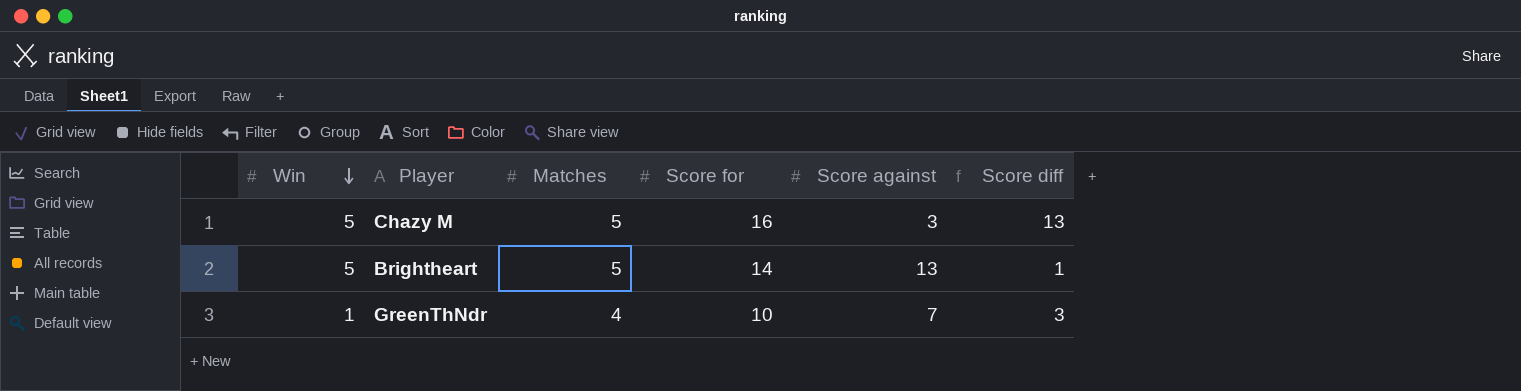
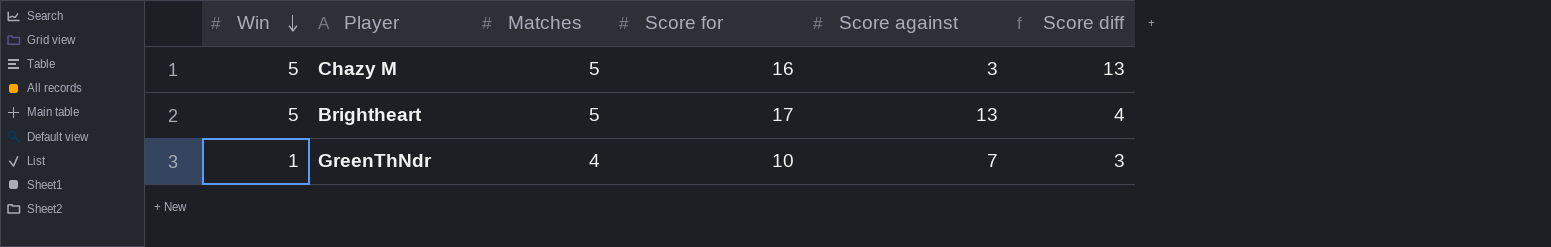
Brightheart | Score for: 14 -> 17
Brightheart | Score diff: 1 -> 4

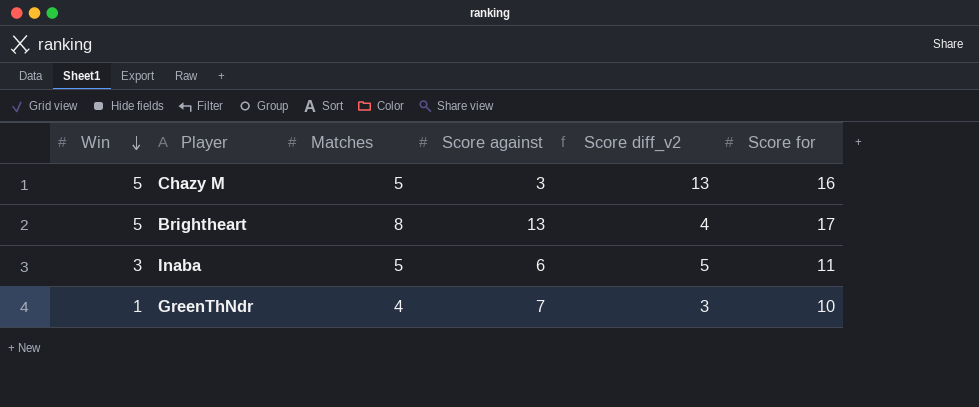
column name: Score diff -> Score diff_v2
column Score for | position: 4 -> 6
Brightheart | Matches: 5 -> 8
row Inaba: none -> 3 | 5 | 6 | 5 | 11

